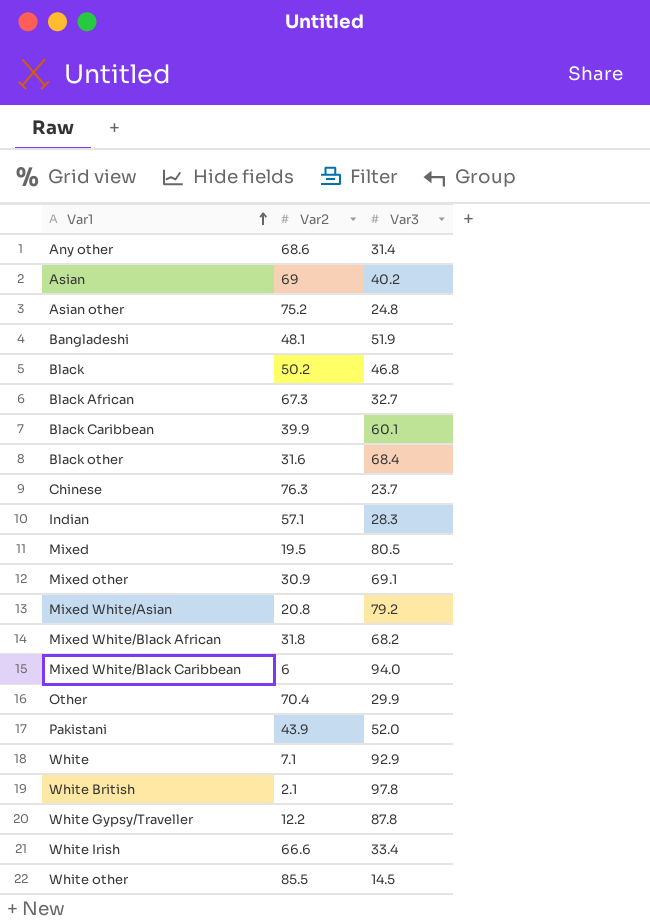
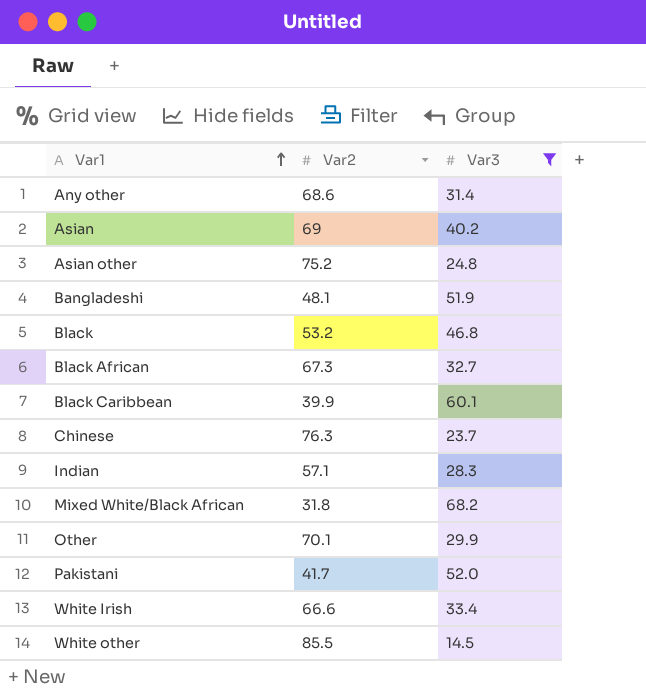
filter: none -> Var3 <= 68.2
Black | Var2: 50.2 -> 53.2
Other | Var2: 70.4 -> 70.1
Pakistani | Var2: 43.9 -> 41.7

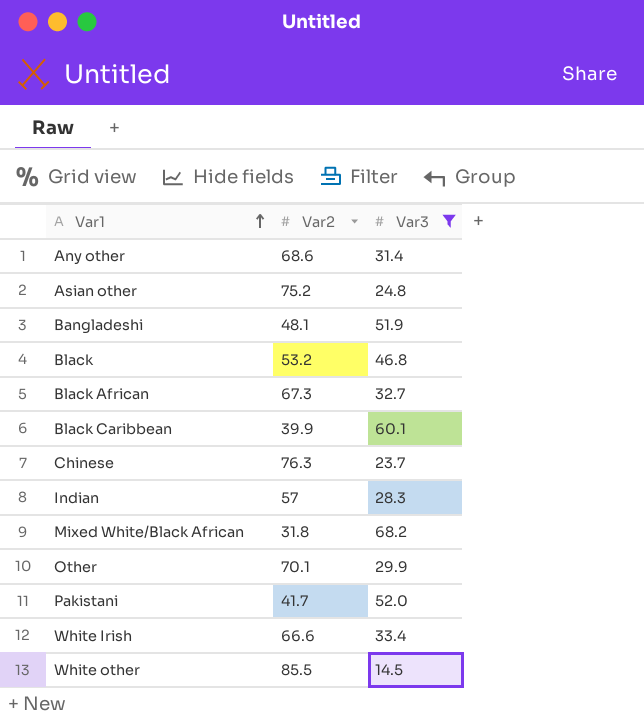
row Asian: 69 | 40.2 -> none
Indian | Var2: 57.1 -> 57

